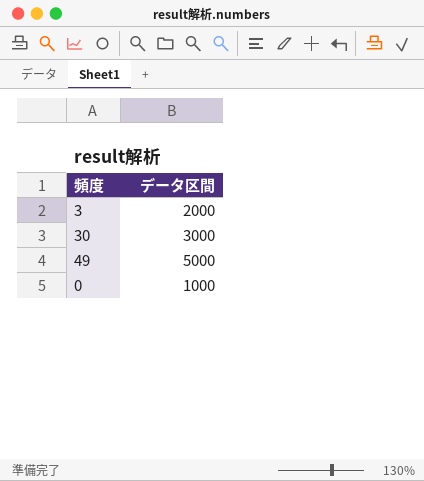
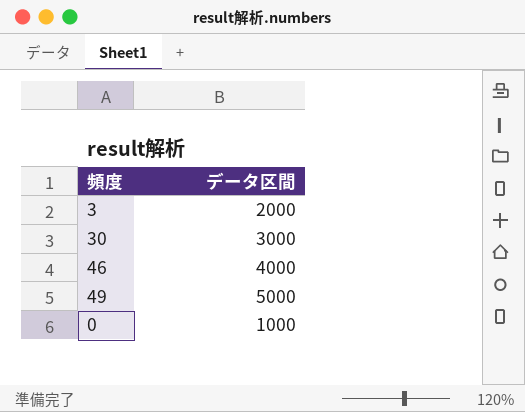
row 46: none -> 4000

